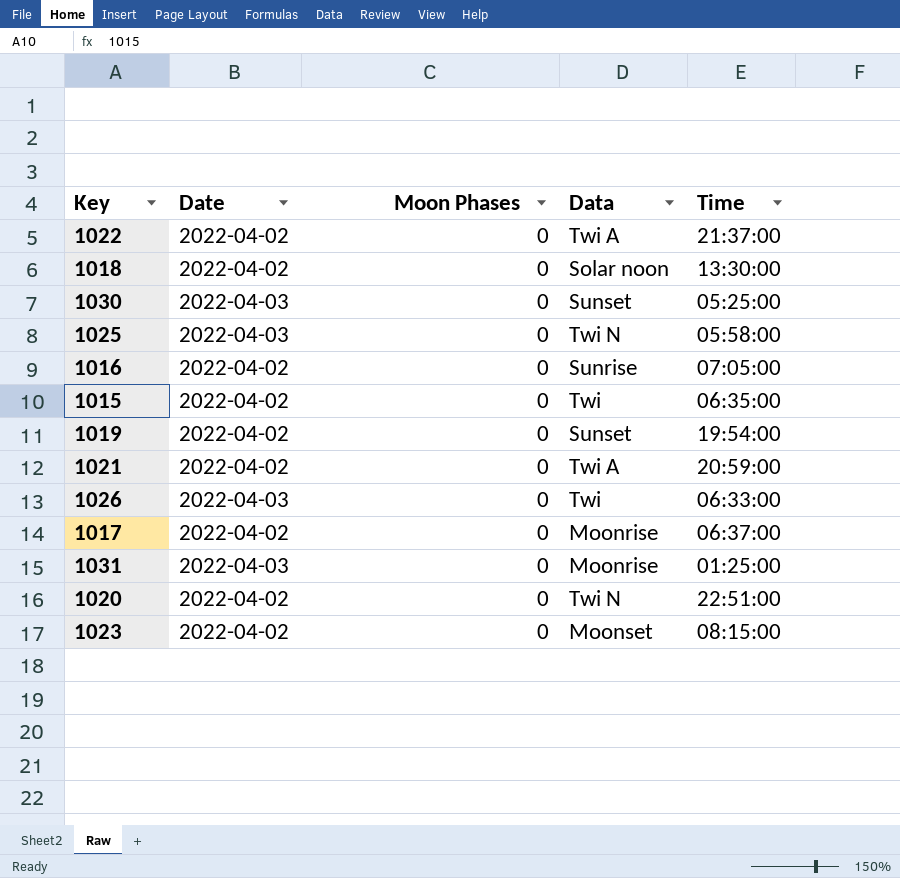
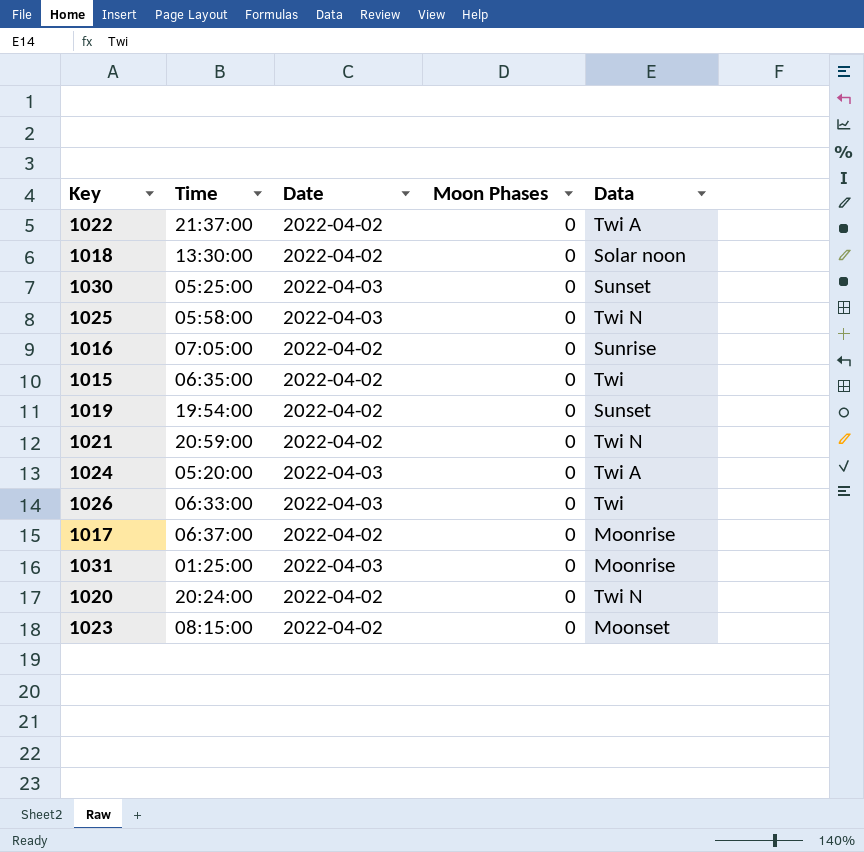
column Time | position: 5 -> 2
1021 | Data: Twi A -> Twi N
row 1024: none -> 05:20:00 | 2022-04-03 | 0 | Twi A
1020 | Time: 22:51:00 -> 20:24:00

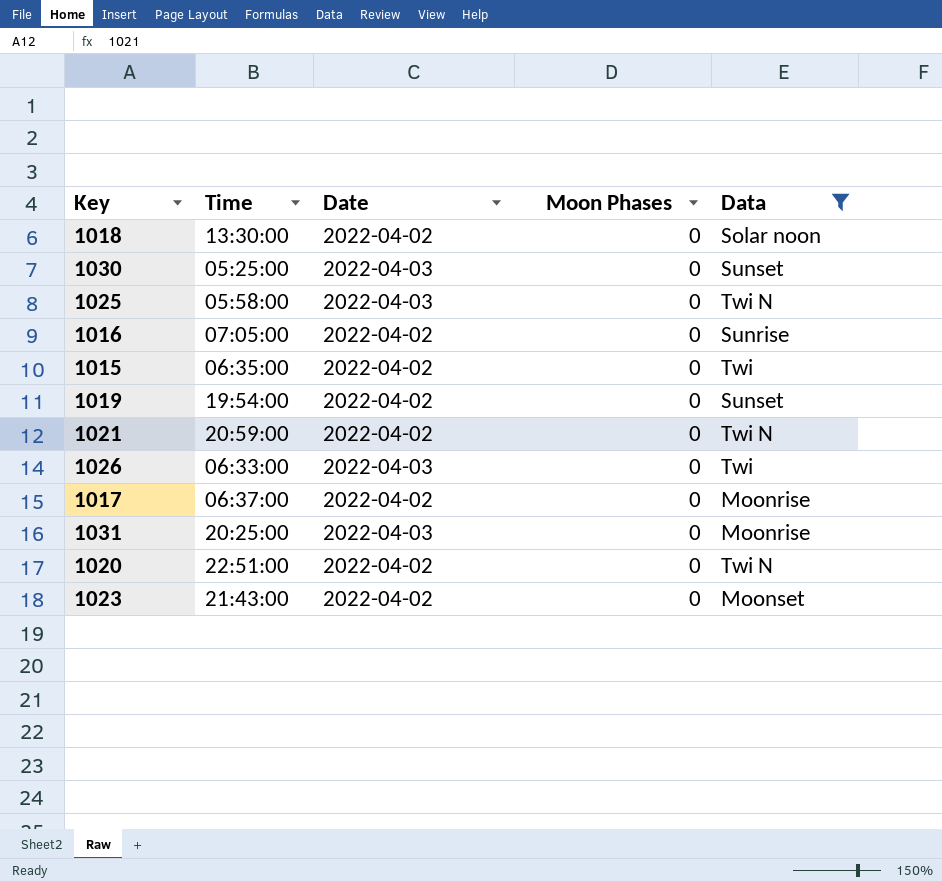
filter: none -> Data != Twi A
1031 | Time: 01:25:00 -> 20:25:00
1020 | Time: 20:24:00 -> 22:51:00
1023 | Time: 08:15:00 -> 21:43:00

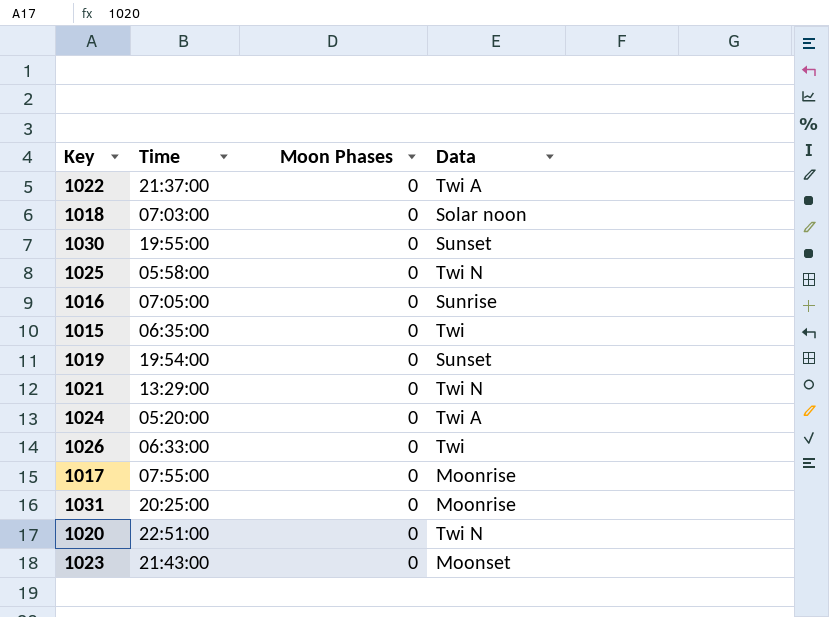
filter: Data != Twi A -> none
column Date | position: 3 -> none
1018 | Time: 13:30:00 -> 07:03:00
1030 | Time: 05:25:00 -> 19:55:00
1021 | Time: 20:59:00 -> 13:29:00
1017 | Time: 06:37:00 -> 07:55:00

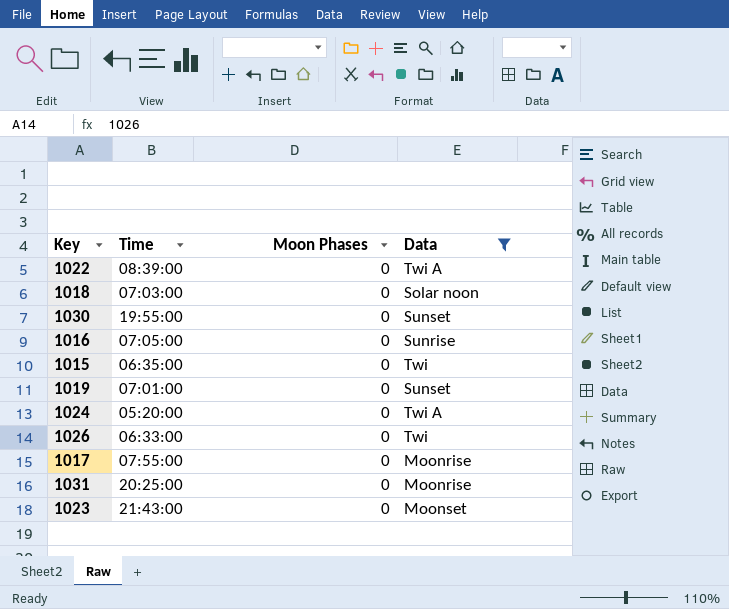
filter: none -> Data != Twi N
1022 | Time: 21:37:00 -> 08:39:00
1019 | Time: 19:54:00 -> 07:01:00

